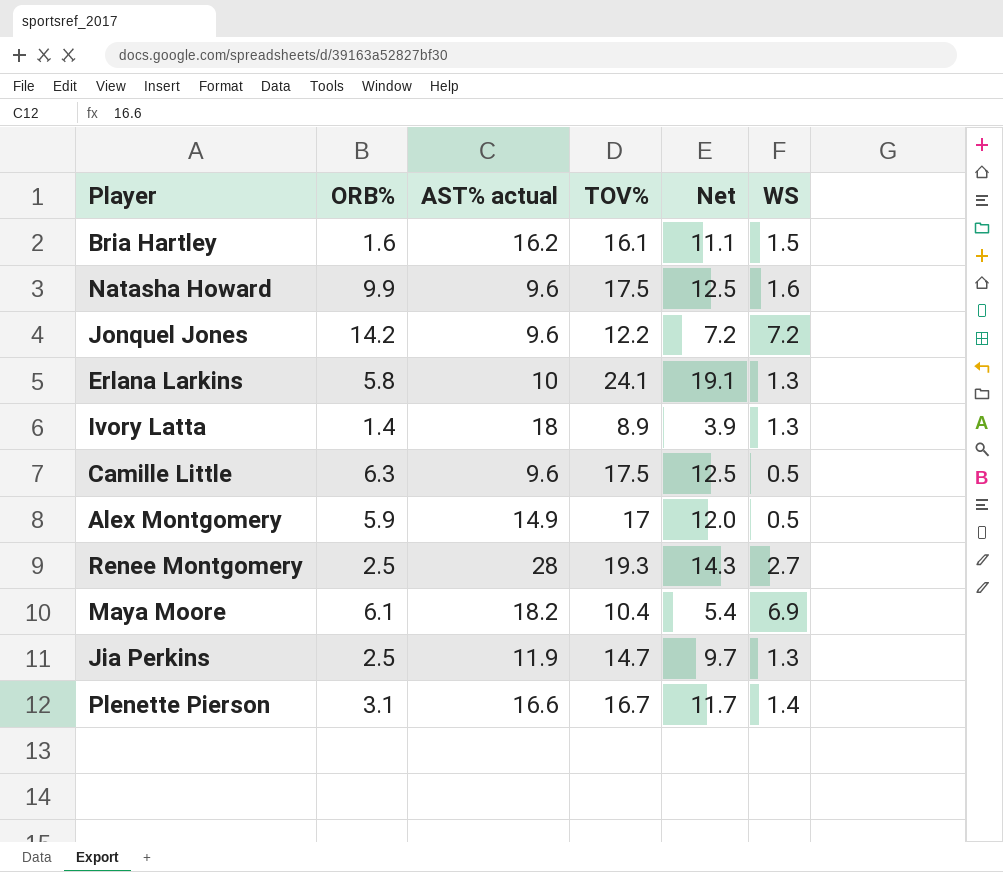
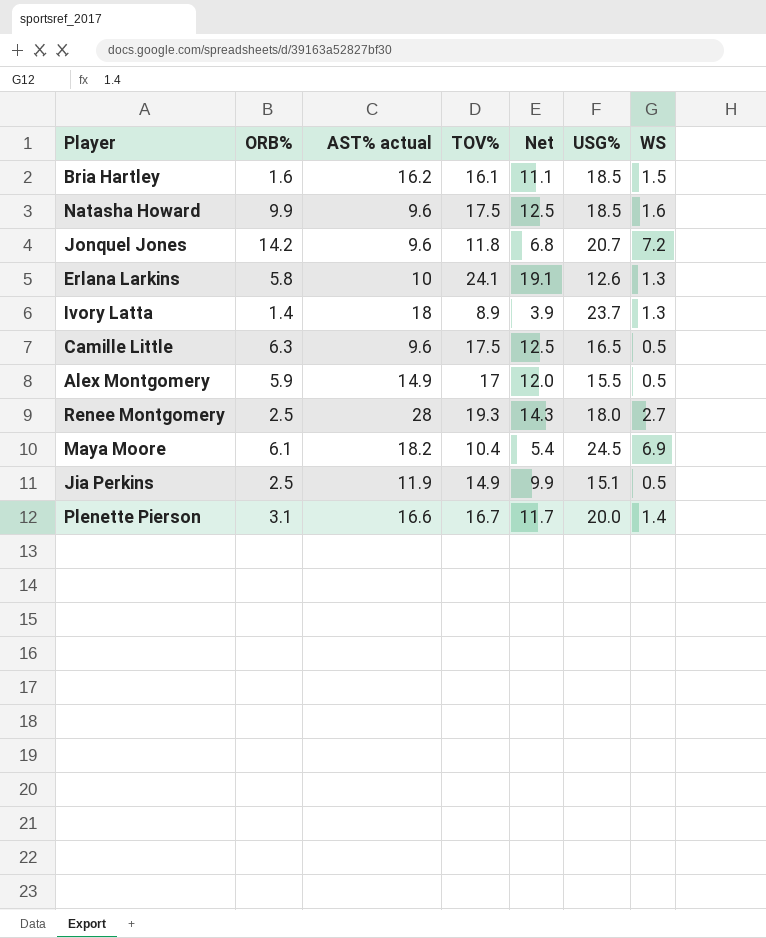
column USG% | position: none -> 6
Jonquel Jones | TOV%: 12.2 -> 11.8
Jonquel Jones | Net: 7.2 -> 6.8
Jia Perkins | TOV%: 14.7 -> 14.9
Jia Perkins | Net: 9.7 -> 9.9
Jia Perkins | WS: 1.3 -> 0.5

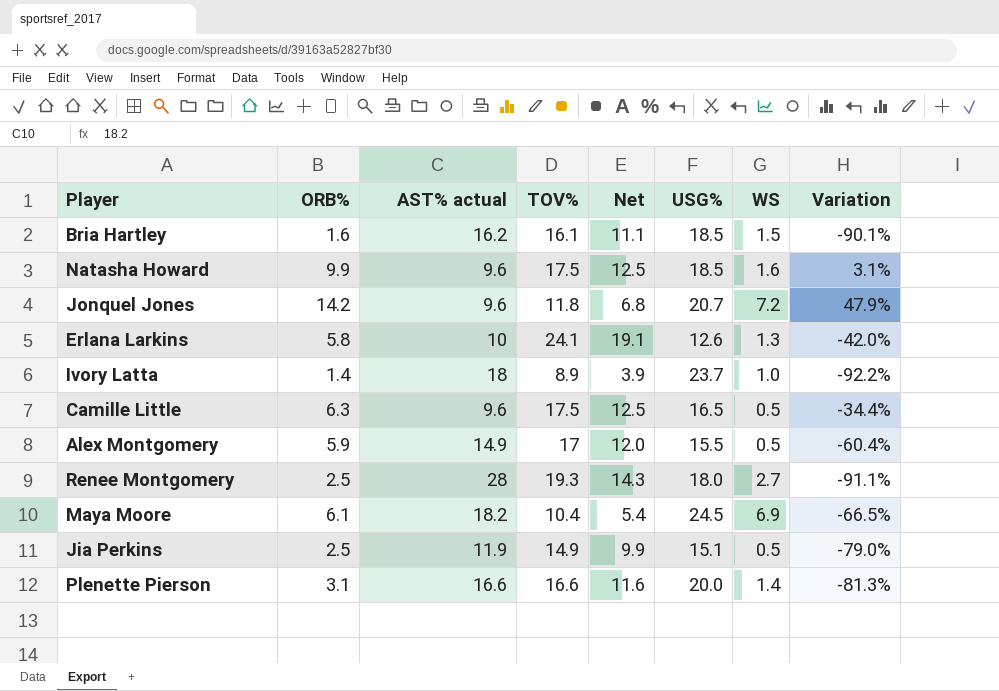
column Variation | formula: none -> ([ORB%] - [AST% actual]) / [AST% actual]
Ivory Latta | WS: 1.3 -> 1.0
Plenette Pierson | TOV%: 16.7 -> 16.6
Plenette Pierson | Net: 11.7 -> 11.6

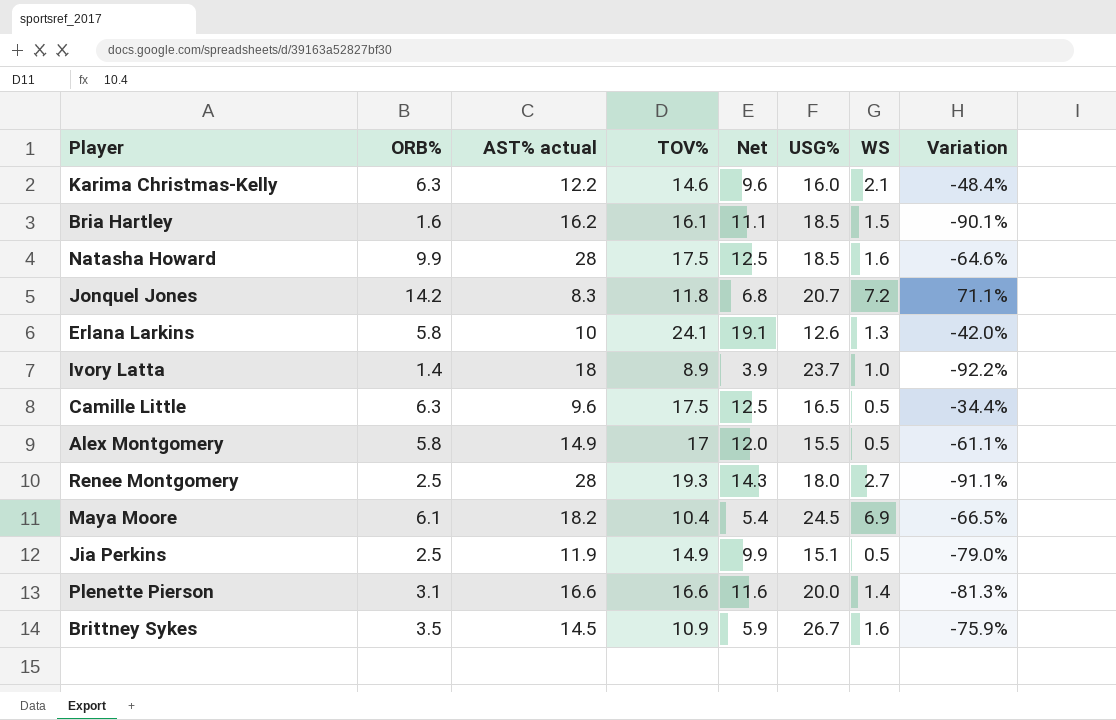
row Karima Christmas-Kelly: none -> 6.3 | 12.2 | 14.6 | 9.6 | 16.0 | 2.1 | -48.4%
Natasha Howard | AST% actual: 9.6 -> 28
Natasha Howard | Variation: 3.1% -> -64.6%
Jonquel Jones | AST% actual: 9.6 -> 8.3
Jonquel Jones | Variation: 47.9% -> 71.1%
Alex Montgomery | ORB%: 5.9 -> 5.8
Alex Montgomery | Variation: -60.4% -> -61.1%
row Brittney Sykes: none -> 3.5 | 14.5 | 10.9 | 5.9 | 26.7 | 1.6 | -75.9%

